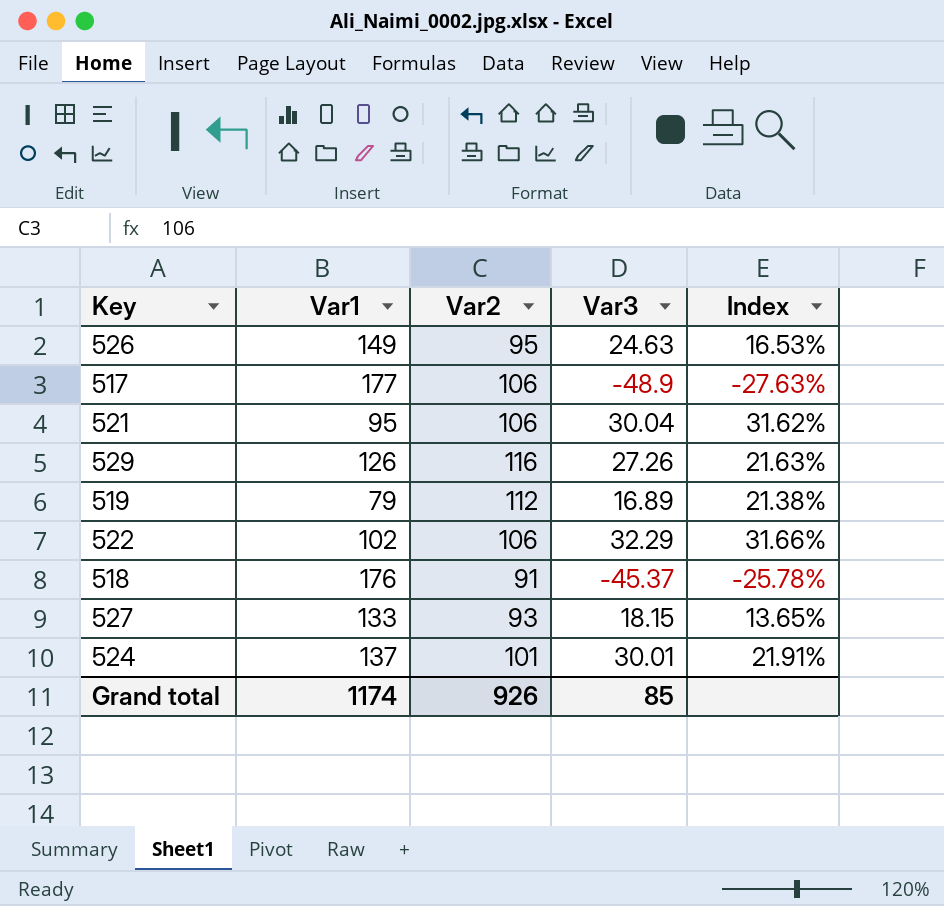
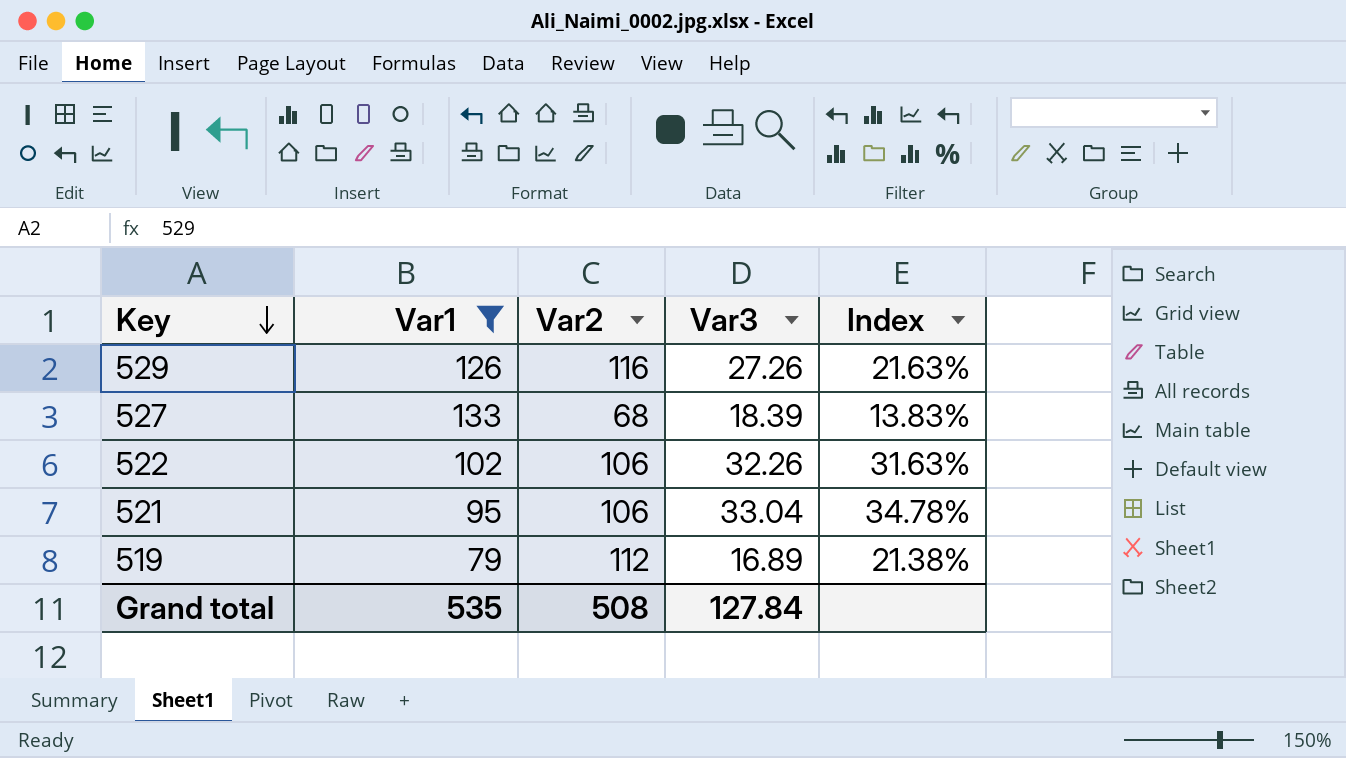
filter: none -> Var1 <= 133
row order: none -> Key descending
527 | Var2: 93 -> 68
527 | Var3: 18.15 -> 18.39
527 | Index: 13.65% -> 13.83%
522 | Var3: 32.29 -> 32.26
522 | Index: 31.66% -> 31.63%
521 | Var3: 30.04 -> 33.04
521 | Index: 31.62% -> 34.78%
Grand total | Var1: 1174 -> 535
Grand total | Var2: 926 -> 508
Grand total | Var3: 85 -> 127.84

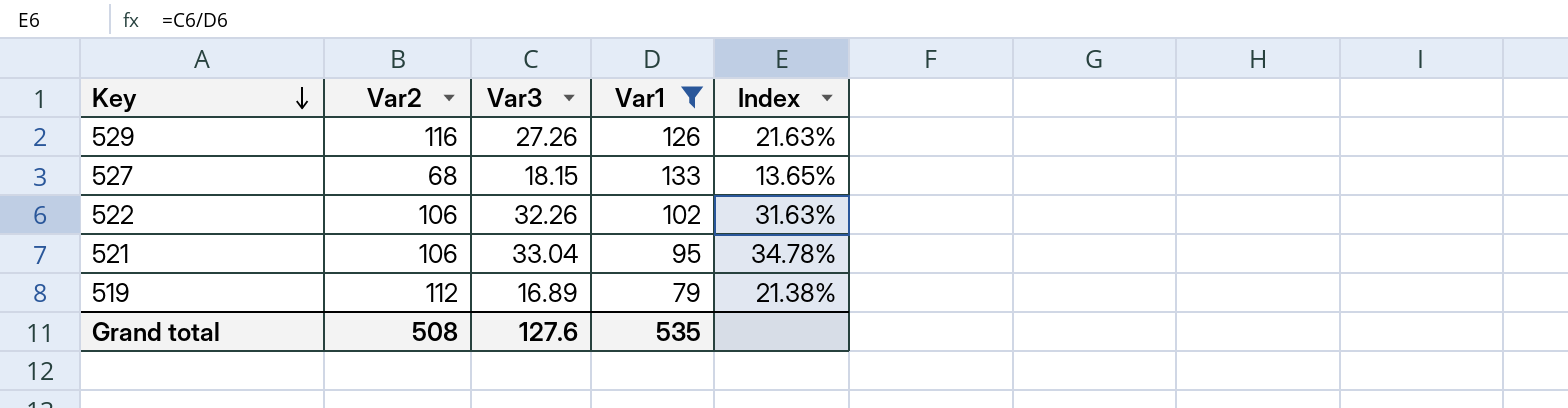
column Var1 | position: 2 -> 4
527 | Var3: 18.39 -> 18.15
527 | Index: 13.83% -> 13.65%
Grand total | Var3: 127.84 -> 127.6

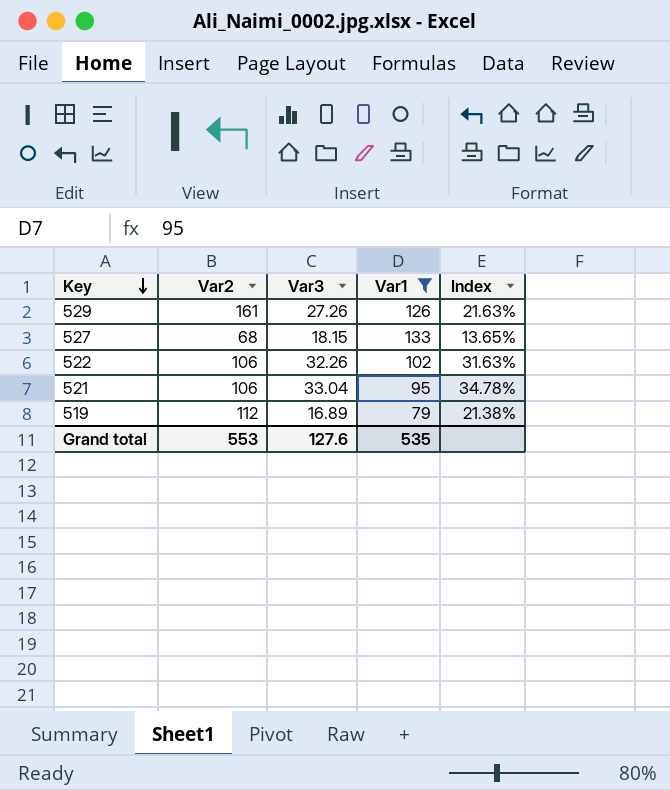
529 | Var2: 116 -> 161
Grand total | Var2: 508 -> 553

